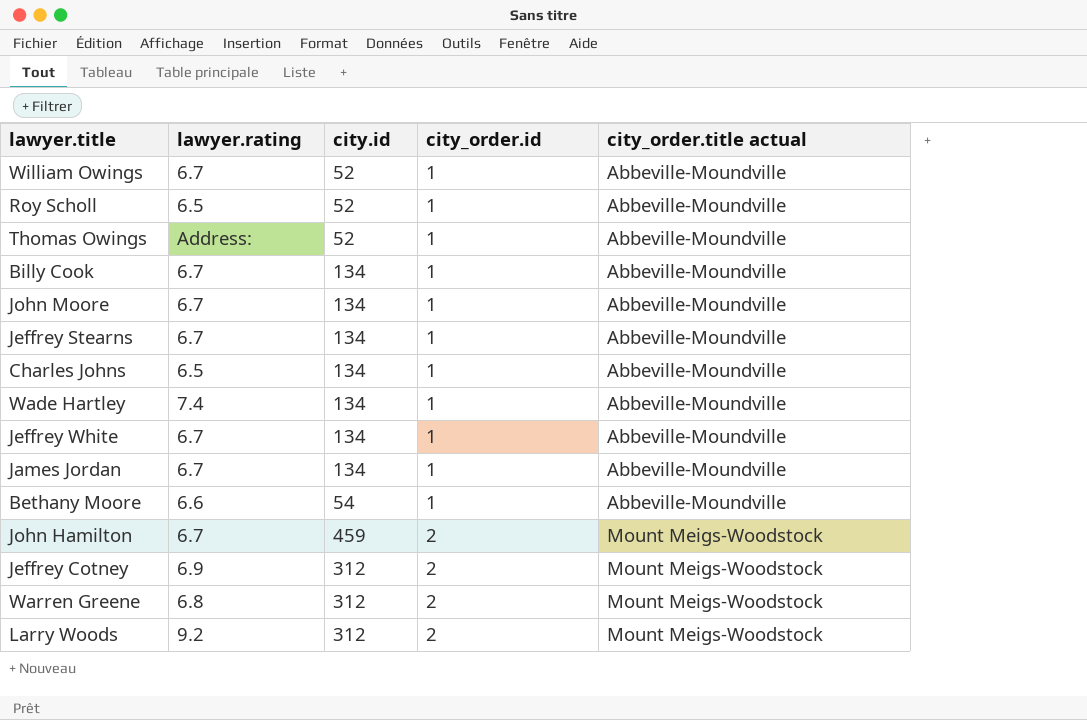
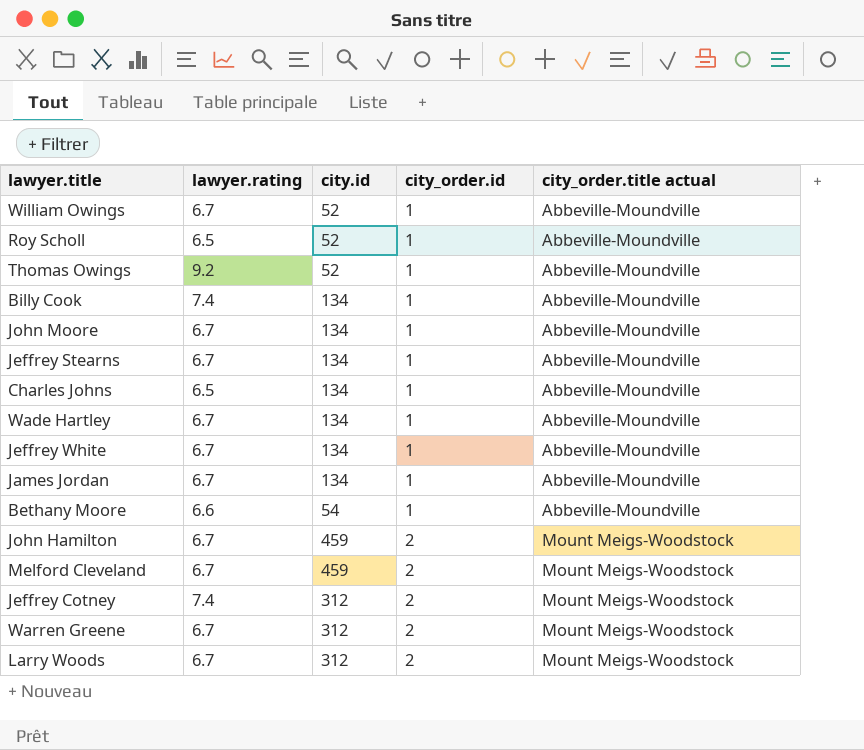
Thomas Owings | lawyer.rating: Address: -> 9.2
Billy Cook | lawyer.rating: 6.7 -> 7.4
Wade Hartley | lawyer.rating: 7.4 -> 6.7
row Melford Cleveland: none -> 6.7 | 459 | 2 | Mount Meigs-Woodstock
Jeffrey Cotney | lawyer.rating: 6.9 -> 7.4
Warren Greene | lawyer.rating: 6.8 -> 6.7
Larry Woods | lawyer.rating: 9.2 -> 6.7

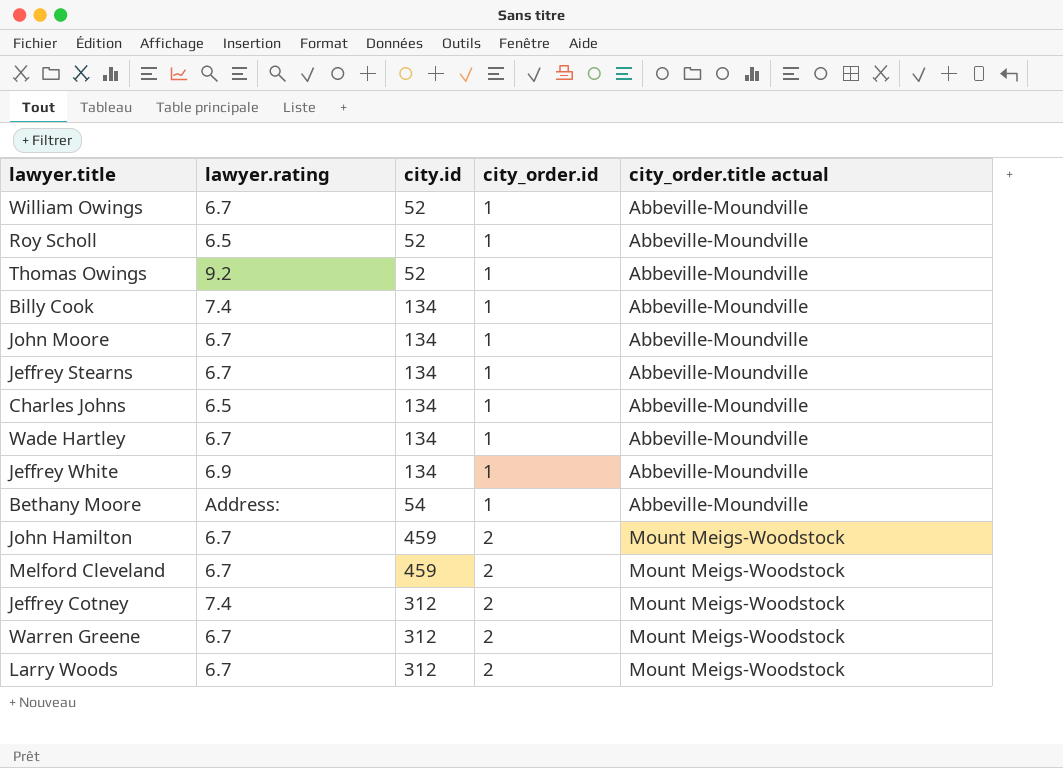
row James Jordan: 6.7 | 134 | 1 | Abbeville-Moundville -> none
Jeffrey White | lawyer.rating: 6.7 -> 6.9
Bethany Moore | lawyer.rating: 6.6 -> Address:

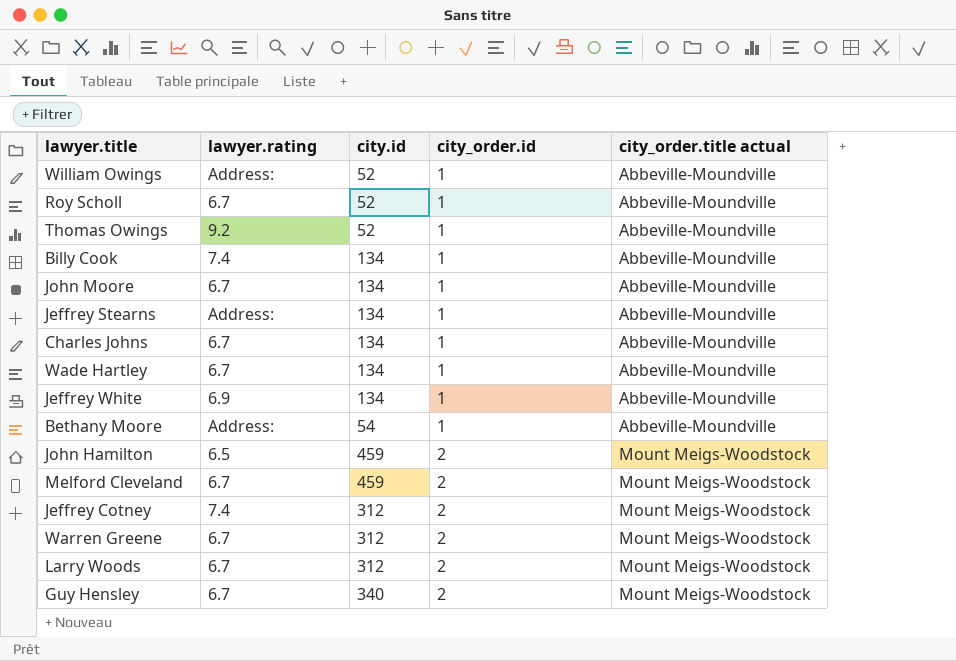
William Owings | lawyer.rating: 6.7 -> Address:
Roy Scholl | lawyer.rating: 6.5 -> 6.7
Jeffrey Stearns | lawyer.rating: 6.7 -> Address:
Charles Johns | lawyer.rating: 6.5 -> 6.7
John Hamilton | lawyer.rating: 6.7 -> 6.5
row Guy Hensley: none -> 6.7 | 340 | 2 | Mount Meigs-Woodstock

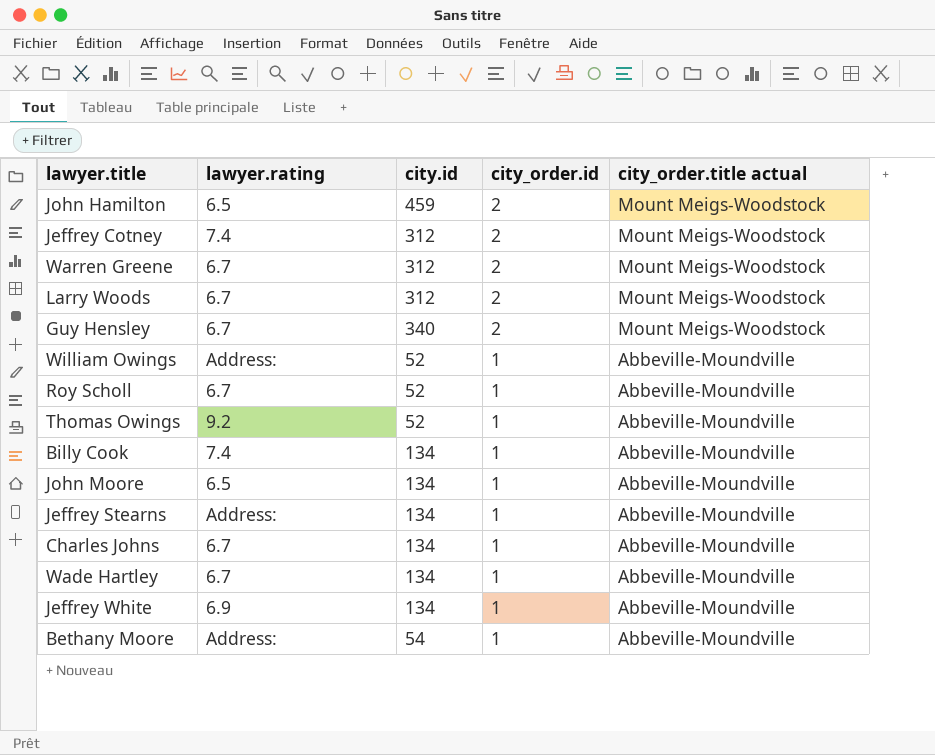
row order: city_order.id ascending -> city_order.id descending
row Melford Cleveland: 6.7 | 459 | 2 | Mount Meigs-Woodstock -> none
John Moore | lawyer.rating: 6.7 -> 6.5

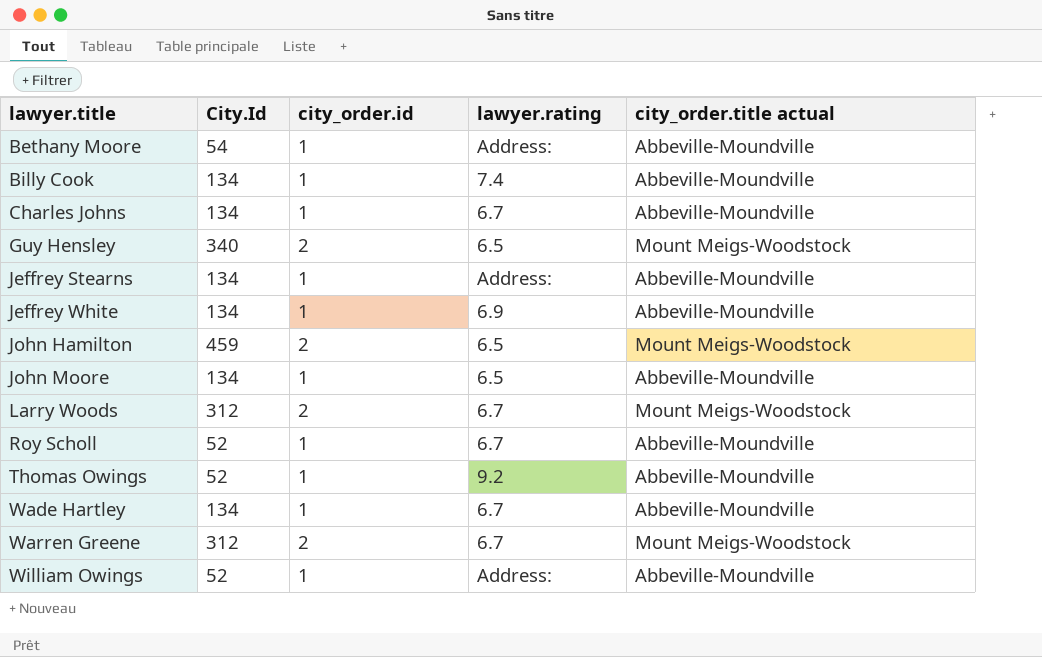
row order: city_order.id descending -> lawyer.title ascending
column name: city.id -> City.Id
column lawyer.rating | position: 2 -> 4
row Jeffrey Cotney: 7.4 | 312 | 2 | Mount Meigs-Woodstock -> none
Guy Hensley | lawyer.rating: 6.7 -> 6.5

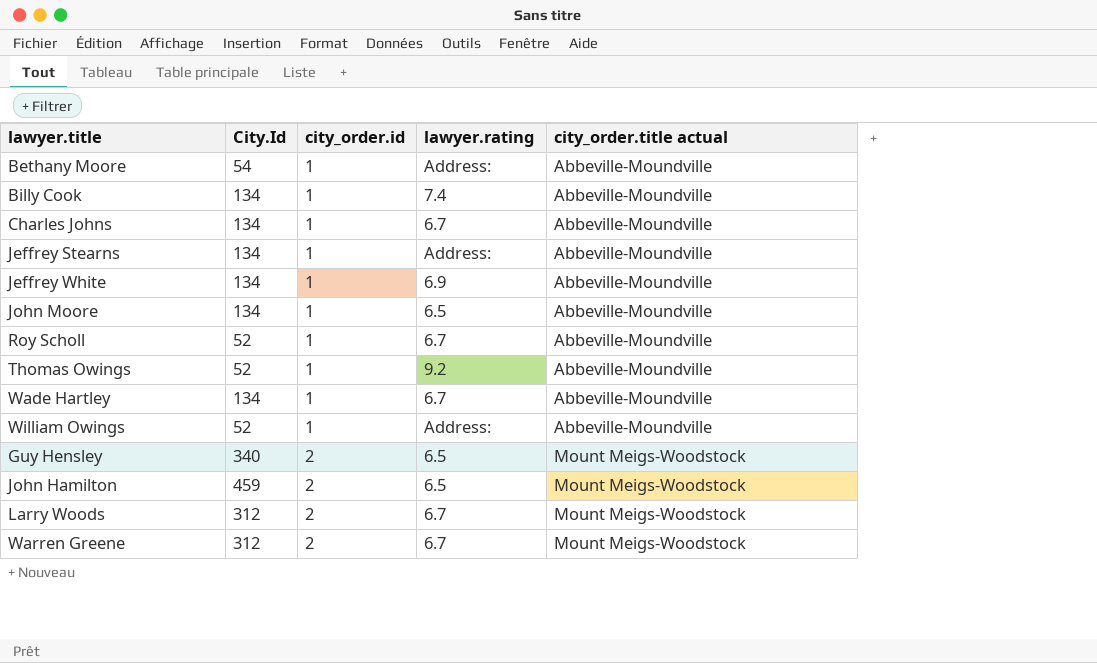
row order: lawyer.title ascending -> city_order.id ascending

